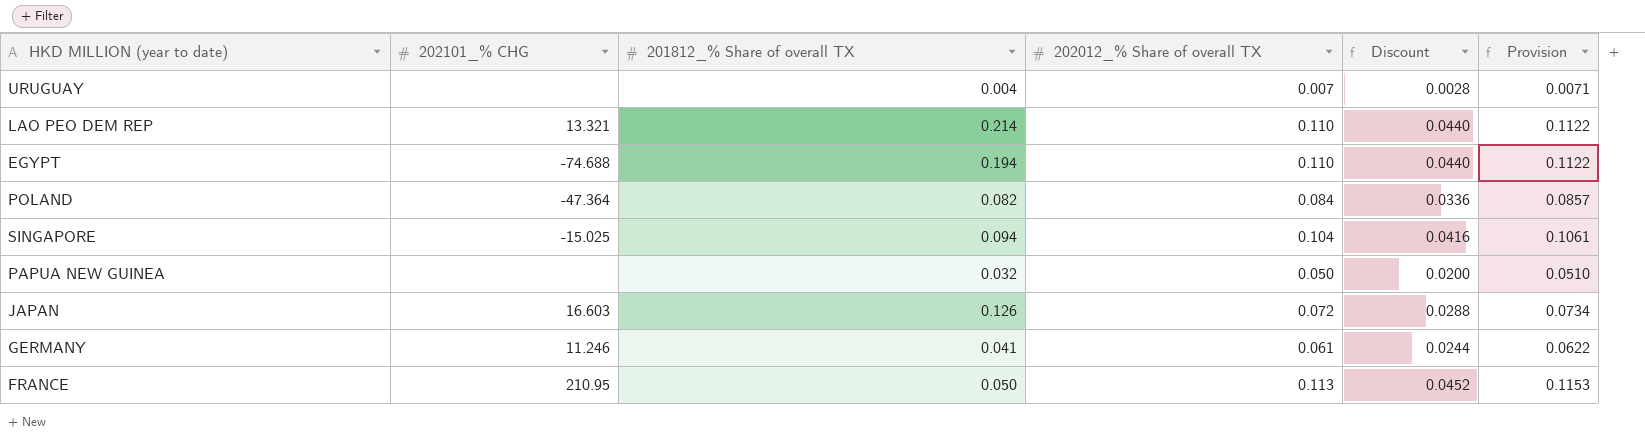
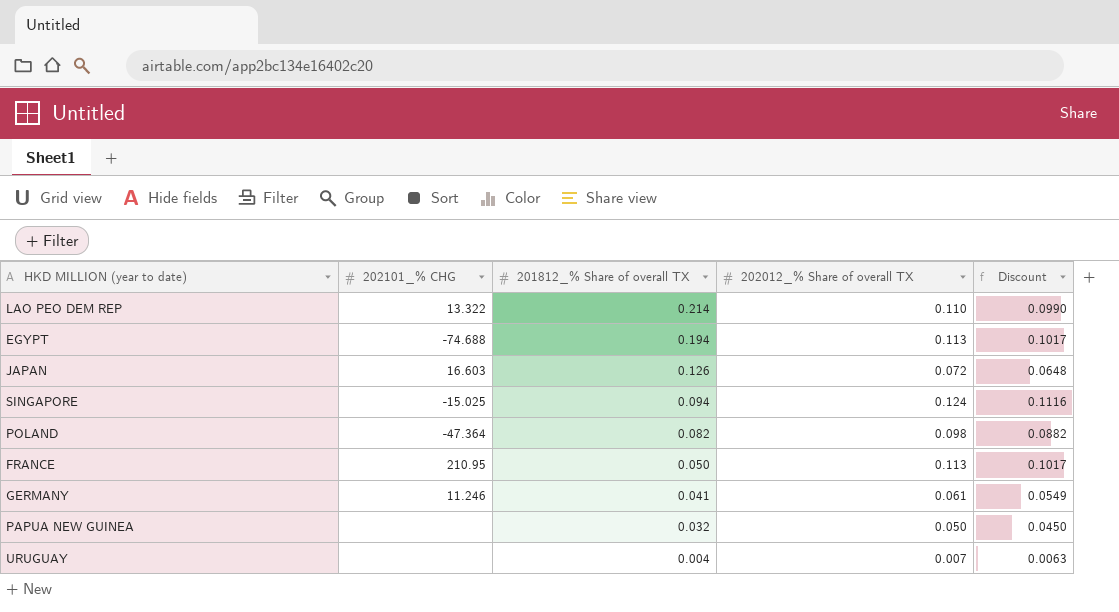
row order: none -> 201812_% Share of overall TX descending
column Provision | formula: [202012_% Share of overall TX] * 1.02 -> none
column Discount | formula: [202012_% Share of overall TX] * 0.4 -> [202012_% Share of overall TX] * 0.9
LAO PEO DEM REP | 202101_% CHG: 13.321 -> 13.322
EGYPT | 202012_% Share of overall TX: 0.110 -> 0.113
SINGAPORE | 202012_% Share of overall TX: 0.104 -> 0.124
POLAND | 202012_% Share of overall TX: 0.084 -> 0.098

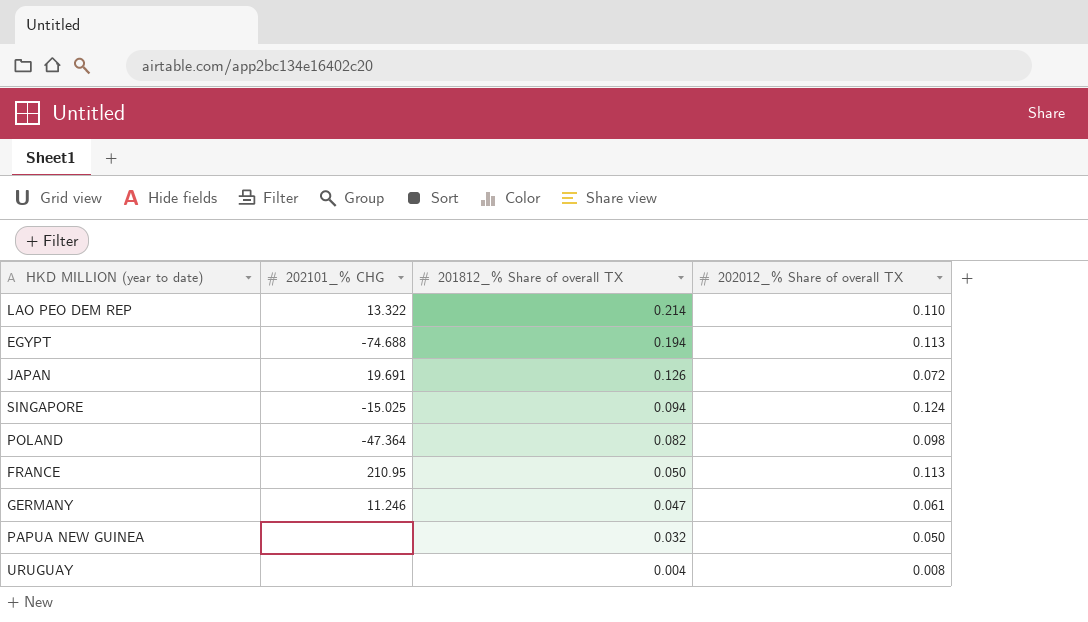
column Discount | formula: [202012_% Share of overall TX] * 0.9 -> none
JAPAN | 202101_% CHG: 16.603 -> 19.691
GERMANY | 201812_% Share of overall TX: 0.041 -> 0.047
URUGUAY | 202012_% Share of overall TX: 0.007 -> 0.008

